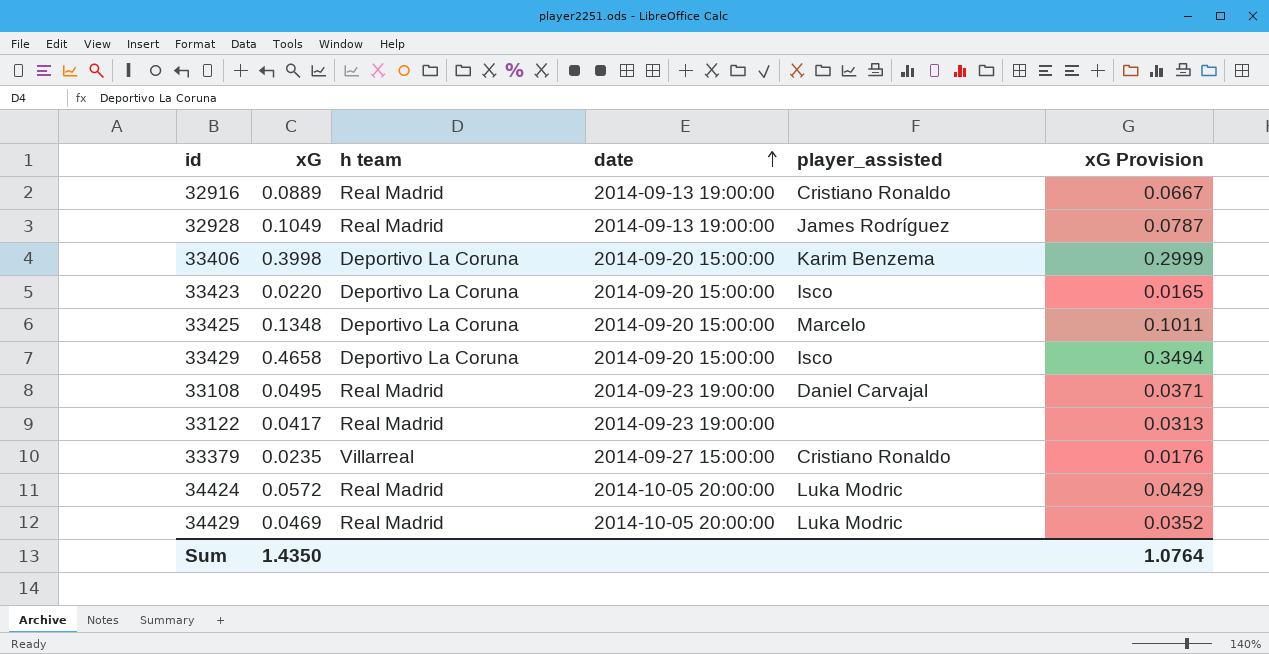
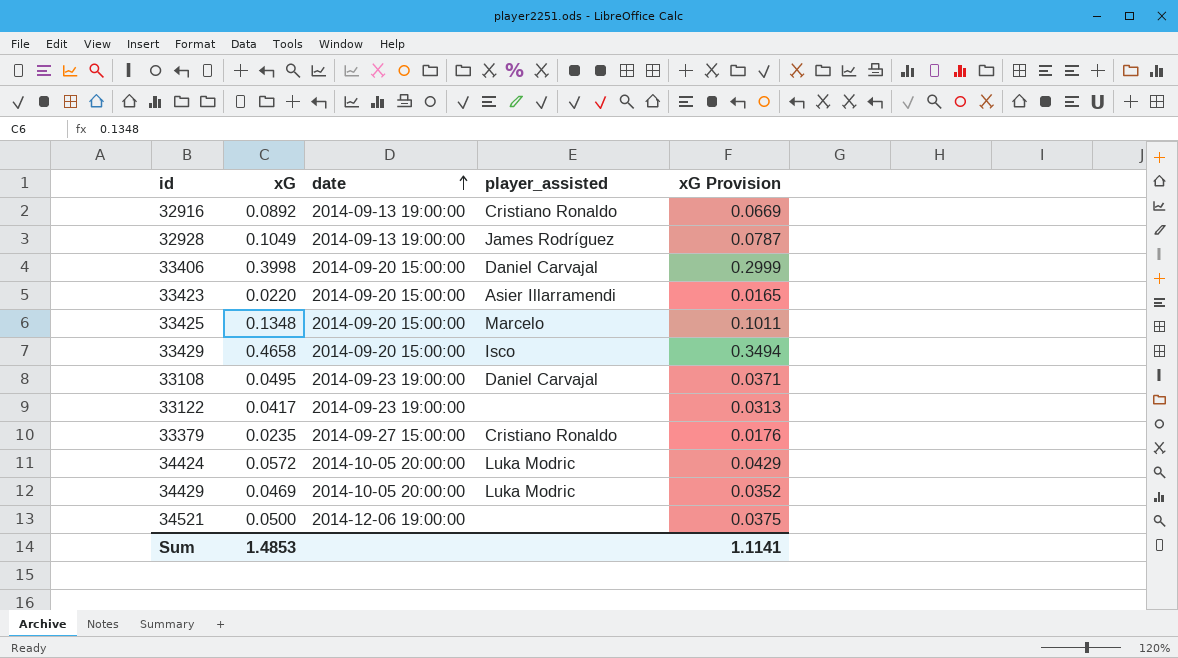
column h team | position: 3 -> none
32916 | xG: 0.0889 -> 0.0892
32916 | xG Provision: 0.0667 -> 0.0669
33406 | player_assisted: Karim Benzema -> Daniel Carvajal
33423 | player_assisted: Isco -> Asier Illarramendi
row 34521: none -> 0.0500 | 2014-12-06 19:00:00 | none | 0.0375
Sum | xG: 1.4350 -> 1.4853
Sum | xG Provision: 1.0764 -> 1.1141

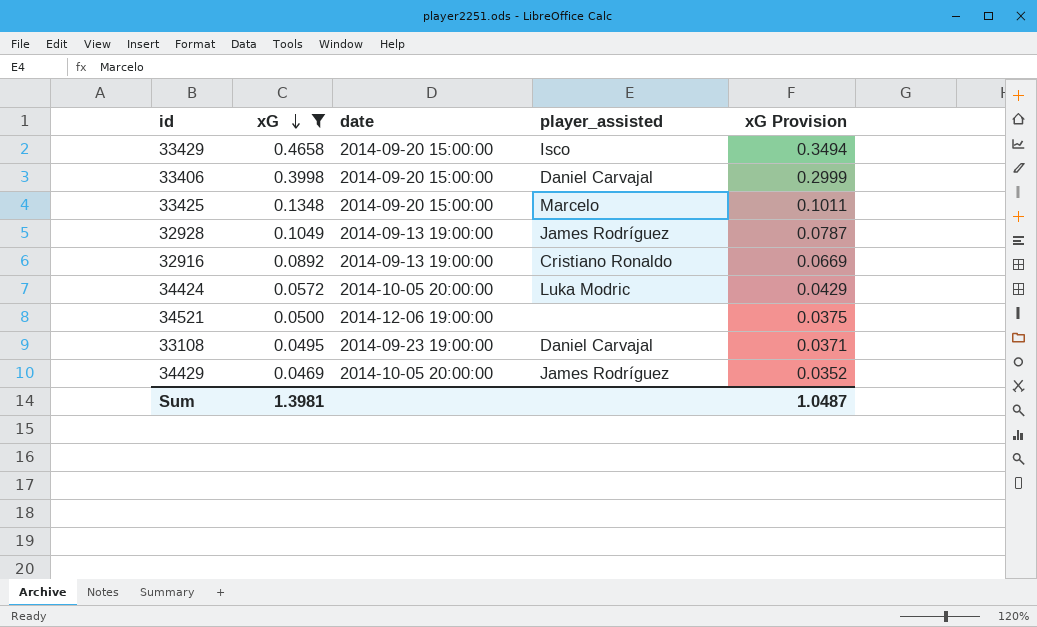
filter: none -> xG >= 0.0469
row order: date ascending -> xG descending
34429 | player_assisted: Luka Modric -> James Rodríguez
Sum | xG: 1.4853 -> 1.3981
Sum | xG Provision: 1.1141 -> 1.0487

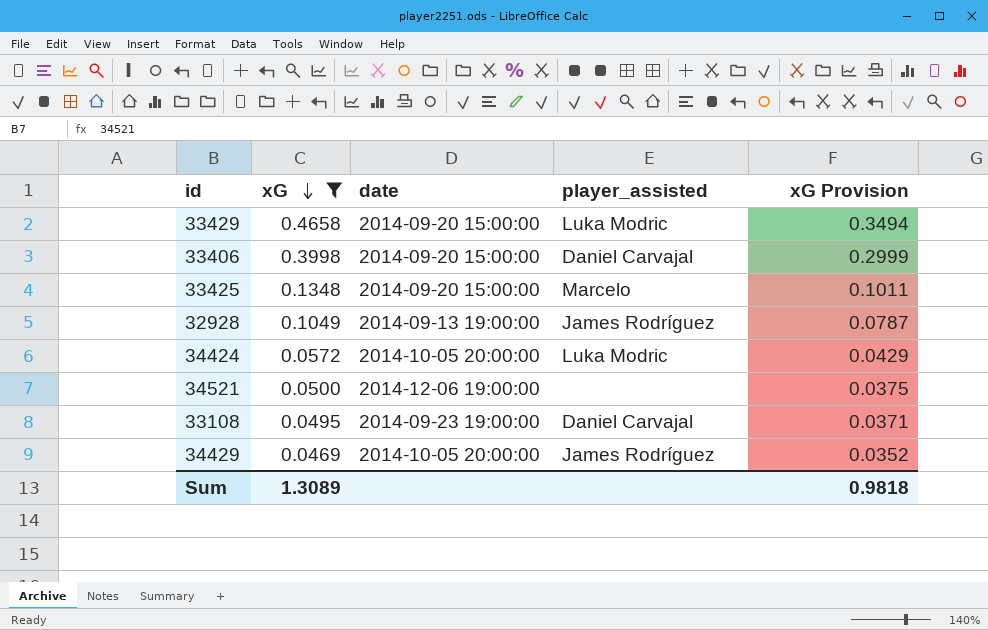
row 32916: 0.0892 | 2014-09-13 19:00:00 | Cristiano Ronaldo | 0.0669 -> none
33429 | player_assisted: Isco -> Luka Modric
Sum | xG: 1.3981 -> 1.3089
Sum | xG Provision: 1.0487 -> 0.9818

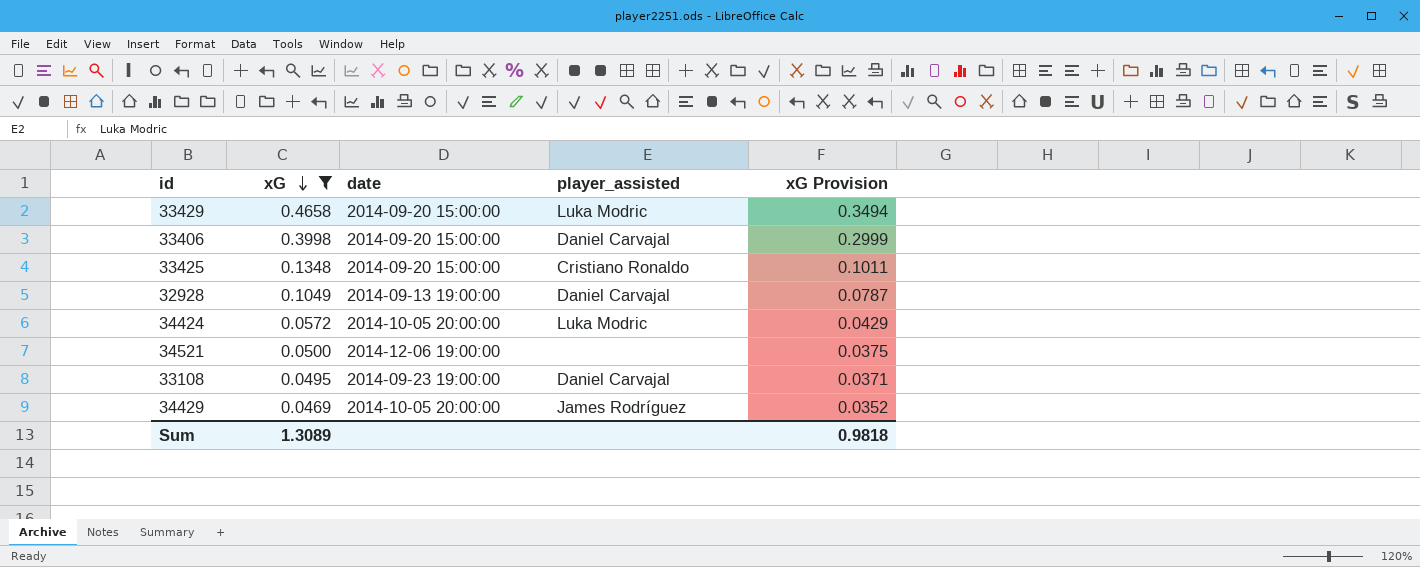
33425 | player_assisted: Marcelo -> Cristiano Ronaldo
32928 | player_assisted: James Rodríguez -> Daniel Carvajal

